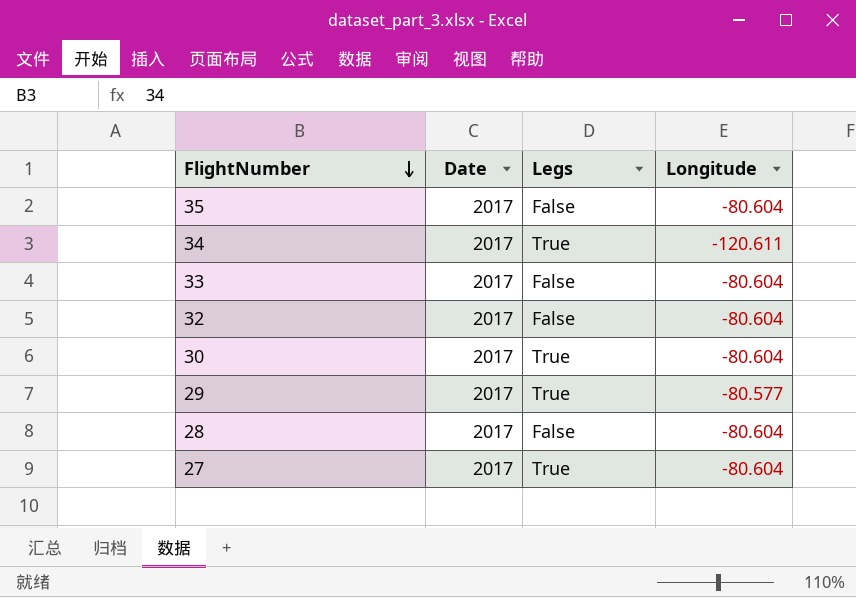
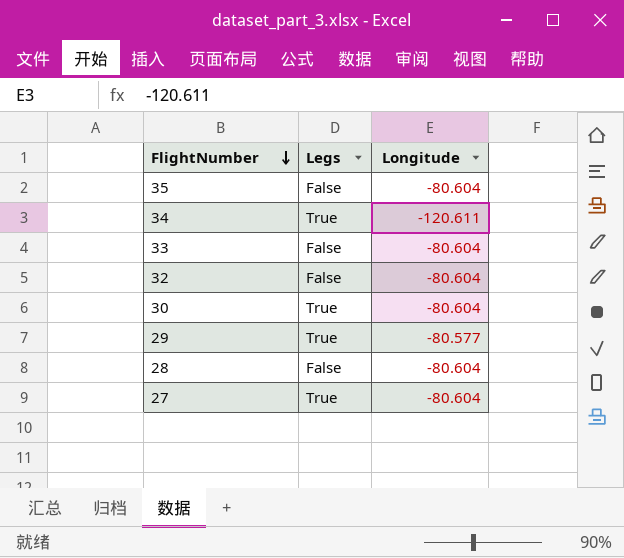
column Date | position: 2 -> none

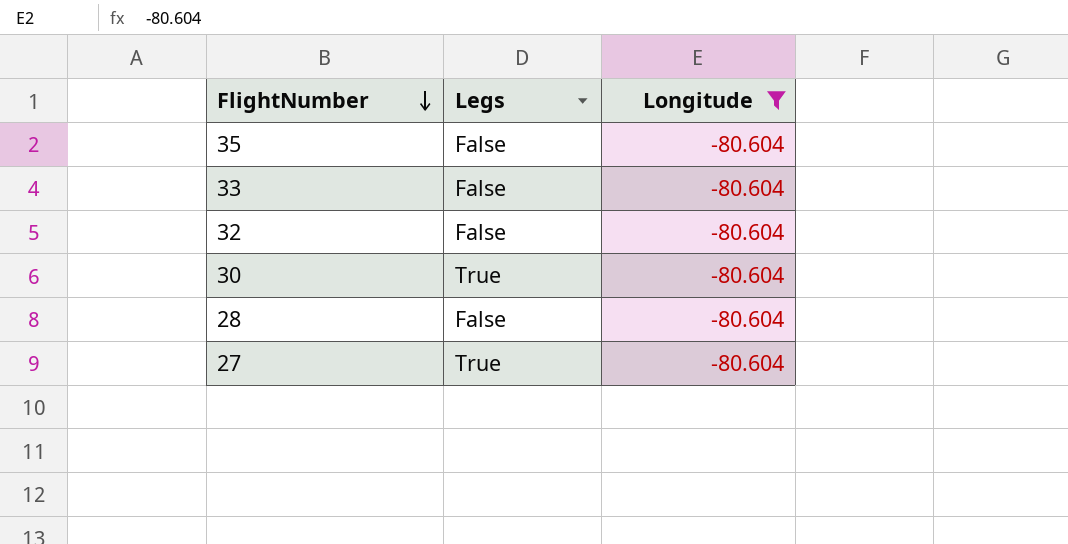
filter: none -> Longitude = -80.604

